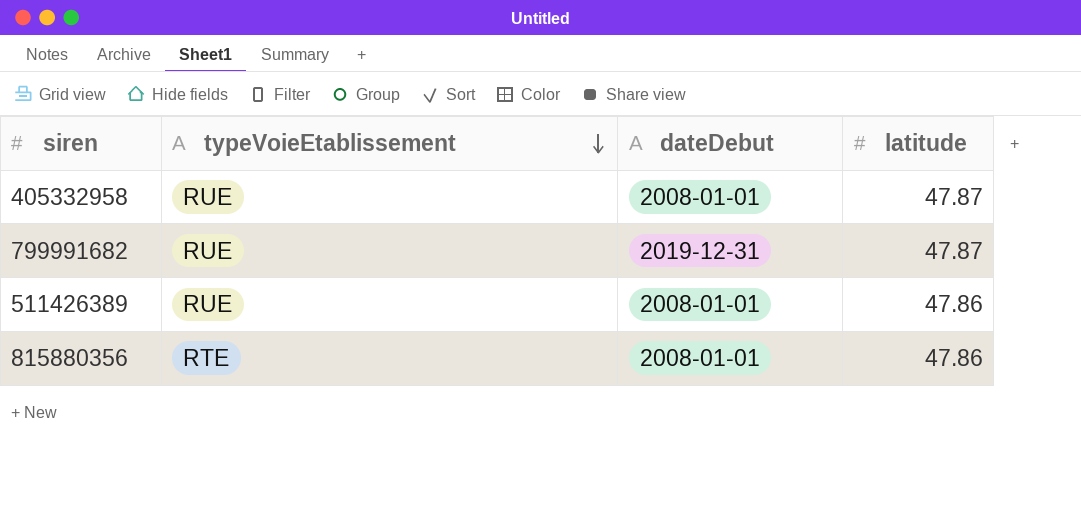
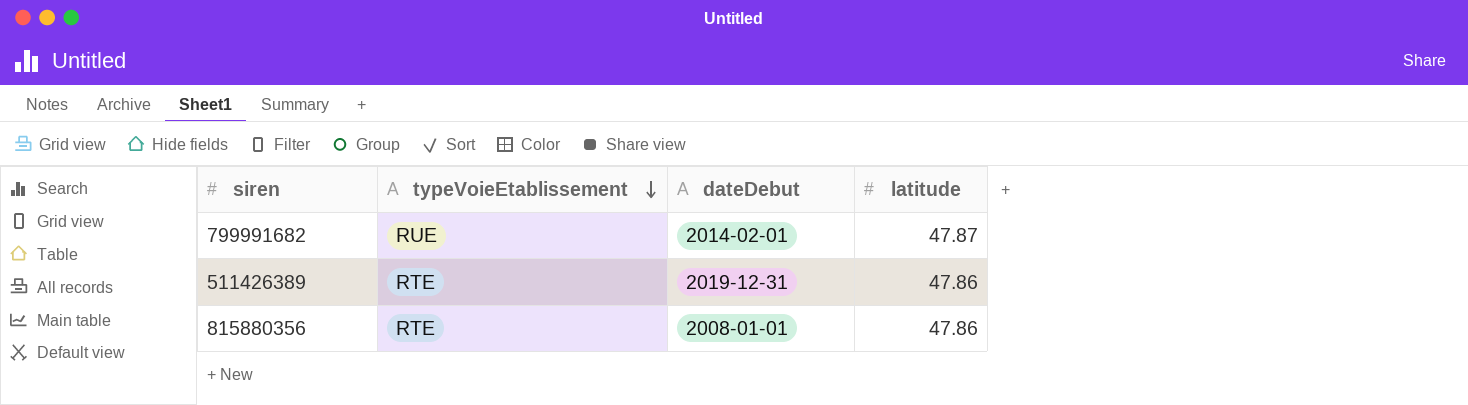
row 405332958: RUE | 2008-01-01 | 47.87 -> none
799991682 | dateDebut: 2019-12-31 -> 2014-02-01
511426389 | typeVoieEtablissement: RUE -> RTE
511426389 | dateDebut: 2008-01-01 -> 2019-12-31

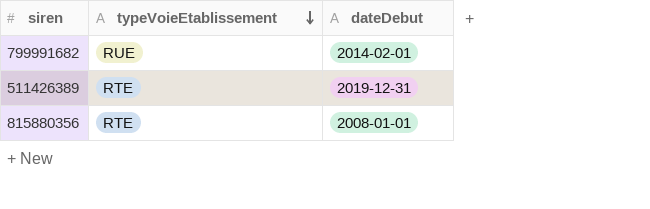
column latitude | position: 4 -> none

